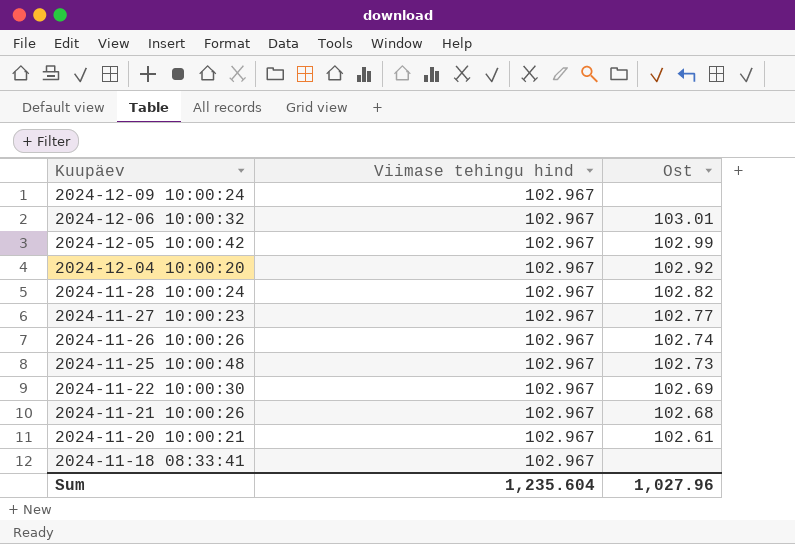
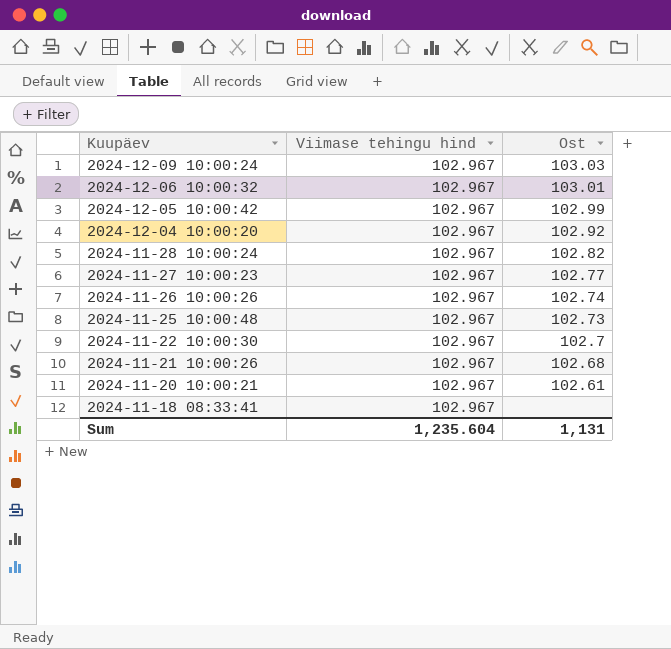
2024-12-09 10:00:24 | Ost: none -> 103.03
2024-11-22 10:00:30 | Ost: 102.69 -> 102.7
Sum | Ost: 1,027.96 -> 1,131

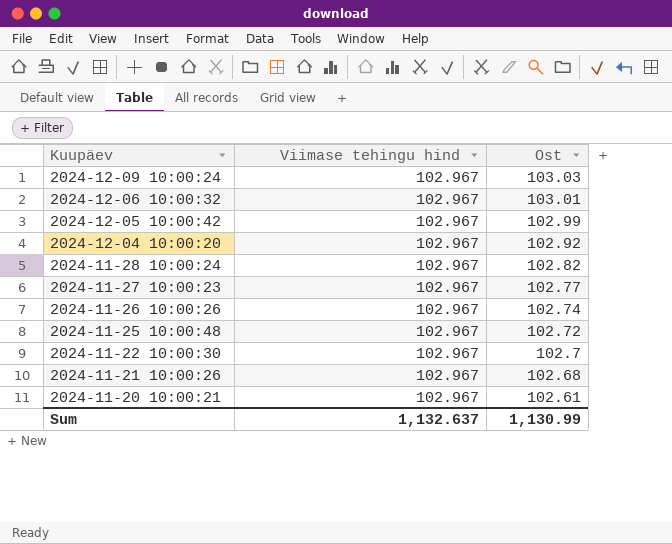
row 2024-11-18 08:33:41: 102.967 | none -> none
2024-11-25 10:00:48 | Ost: 102.73 -> 102.72
Sum | Viimase tehingu hind: 1,235.604 -> 1,132.637
Sum | Ost: 1,131 -> 1,130.99

